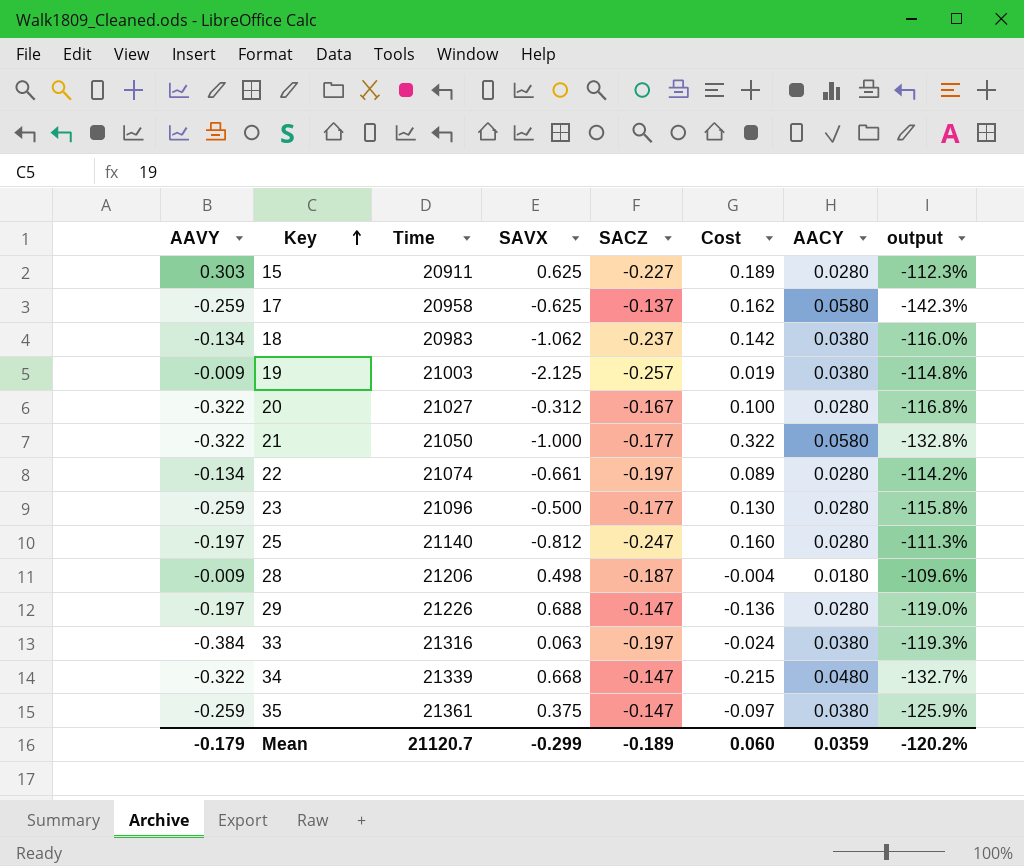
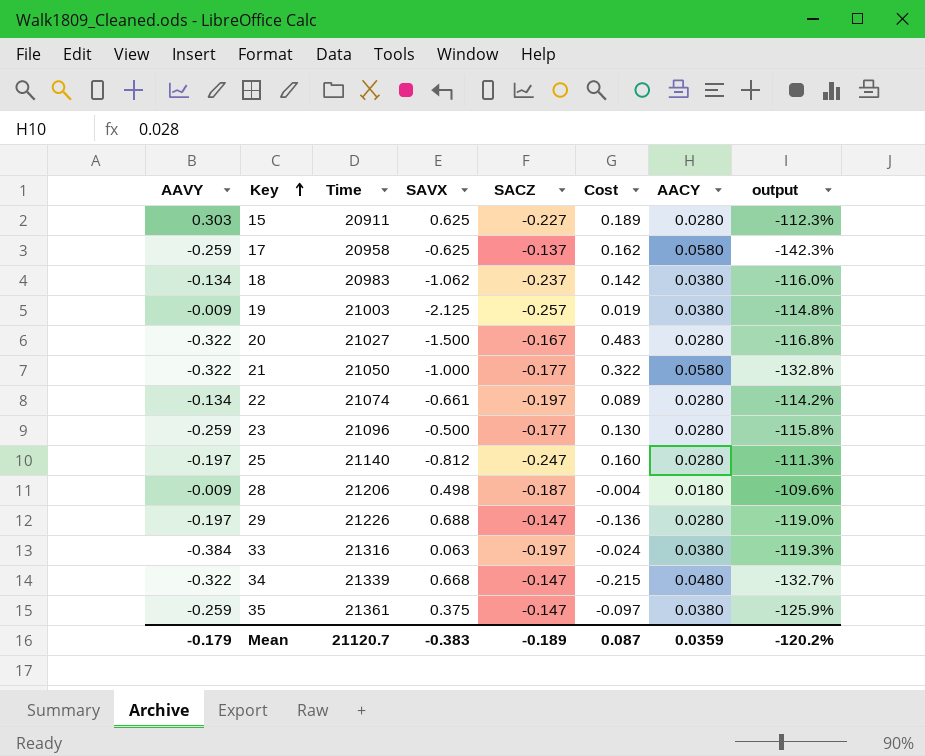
20 | SAVX: -0.312 -> -1.500
20 | Cost: 0.100 -> 0.483
Mean | SAVX: -0.299 -> -0.383
Mean | Cost: 0.060 -> 0.087

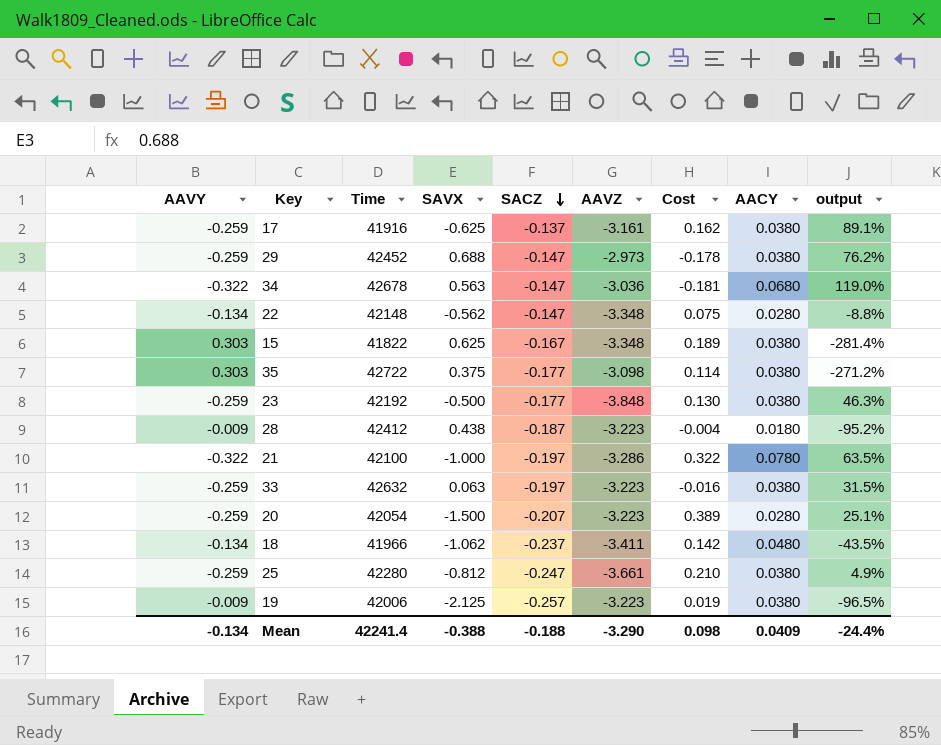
row order: Key ascending -> SACZ descending
column AAVZ | position: none -> 6
column output | formula: ([AACY] - [SACZ]) / [SACZ] -> ([AAVY] - [SACZ]) / [SACZ]
17 | Time: 20958 -> 41916
17 | AACY: 0.0580 -> 0.0380
29 | AAVY: -0.197 -> -0.259
29 | Time: 21226 -> 42452
29 | Cost: -0.136 -> -0.178
29 | AACY: 0.0280 -> 0.0380
34 | Time: 21339 -> 42678
34 | SAVX: 0.668 -> 0.563
34 | Cost: -0.215 -> -0.181
34 | AACY: 0.0480 -> 0.0680
22 | Time: 21074 -> 42148
22 | SAVX: -0.661 -> -0.562
22 | SACZ: -0.197 -> -0.147
22 | Cost: 0.089 -> 0.075
15 | Time: 20911 -> 41822
15 | SACZ: -0.227 -> -0.167
15 | AACY: 0.0280 -> 0.0380
35 | AAVY: -0.259 -> 0.303
35 | Time: 21361 -> 42722
35 | SACZ: -0.147 -> -0.177
35 | Cost: -0.097 -> 0.114
23 | Time: 21096 -> 42192
23 | AACY: 0.0280 -> 0.0380
28 | Time: 21206 -> 42412
28 | SAVX: 0.498 -> 0.438
21 | Time: 21050 -> 42100
21 | SACZ: -0.177 -> -0.197
21 | AACY: 0.0580 -> 0.0780
33 | AAVY: -0.384 -> -0.259
33 | Time: 21316 -> 42632
33 | Cost: -0.024 -> -0.016
20 | AAVY: -0.322 -> -0.259
20 | Time: 21027 -> 42054
20 | SACZ: -0.167 -> -0.207
20 | Cost: 0.483 -> 0.389
18 | Time: 20983 -> 41966
18 | AACY: 0.0380 -> 0.0480
25 | AAVY: -0.197 -> -0.259
25 | Time: 21140 -> 42280
25 | Cost: 0.160 -> 0.210
25 | AACY: 0.0280 -> 0.0380
19 | Time: 21003 -> 42006
Mean | AAVY: -0.179 -> -0.134
Mean | Time: 21120.7 -> 42241.4
Mean | SAVX: -0.383 -> -0.388
Mean | SACZ: -0.189 -> -0.188
Mean | Cost: 0.087 -> 0.098
Mean | AACY: 0.0359 -> 0.0409
Mean | output: -120.2% -> -24.4%

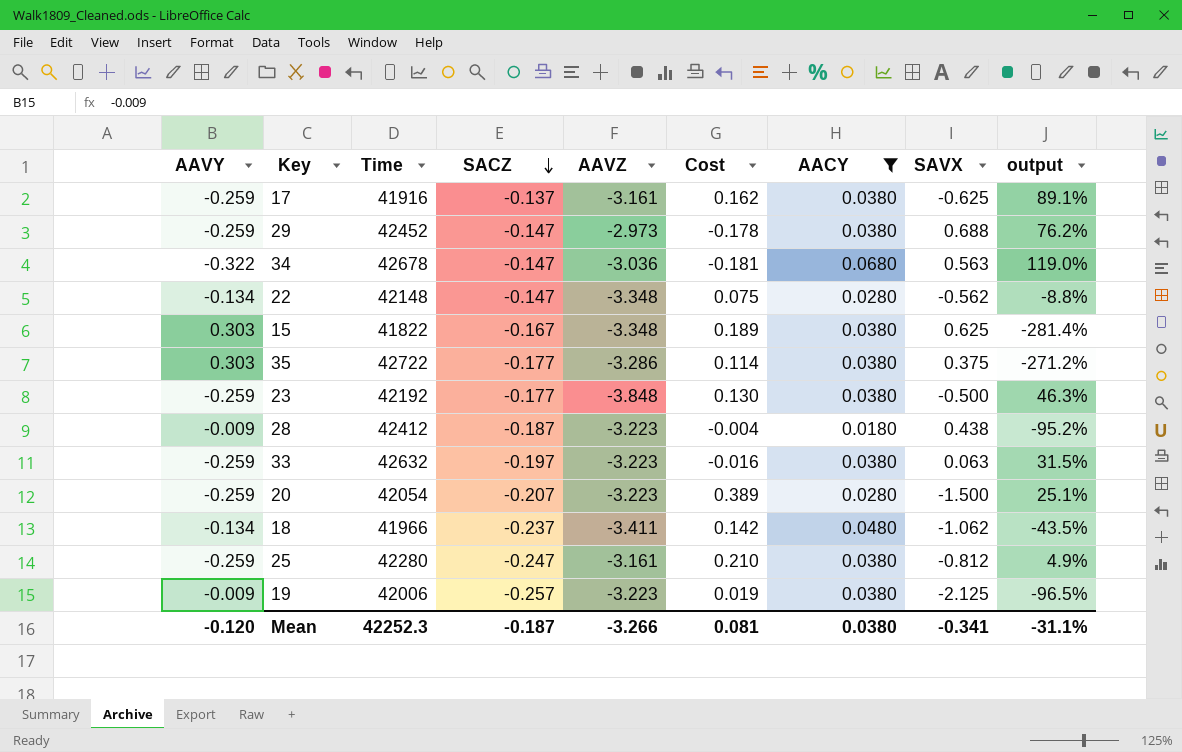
filter: none -> AACY != 0.0780
column SAVX | position: 4 -> 8
35 | AAVZ: -3.098 -> -3.286
25 | AAVZ: -3.661 -> -3.161
Mean | AAVY: -0.134 -> -0.120
Mean | Time: 42241.4 -> 42252.3
Mean | SACZ: -0.188 -> -0.187
Mean | AAVZ: -3.290 -> -3.266
Mean | Cost: 0.098 -> 0.081
Mean | AACY: 0.0409 -> 0.0380
Mean | SAVX: -0.388 -> -0.341
Mean | output: -24.4% -> -31.1%

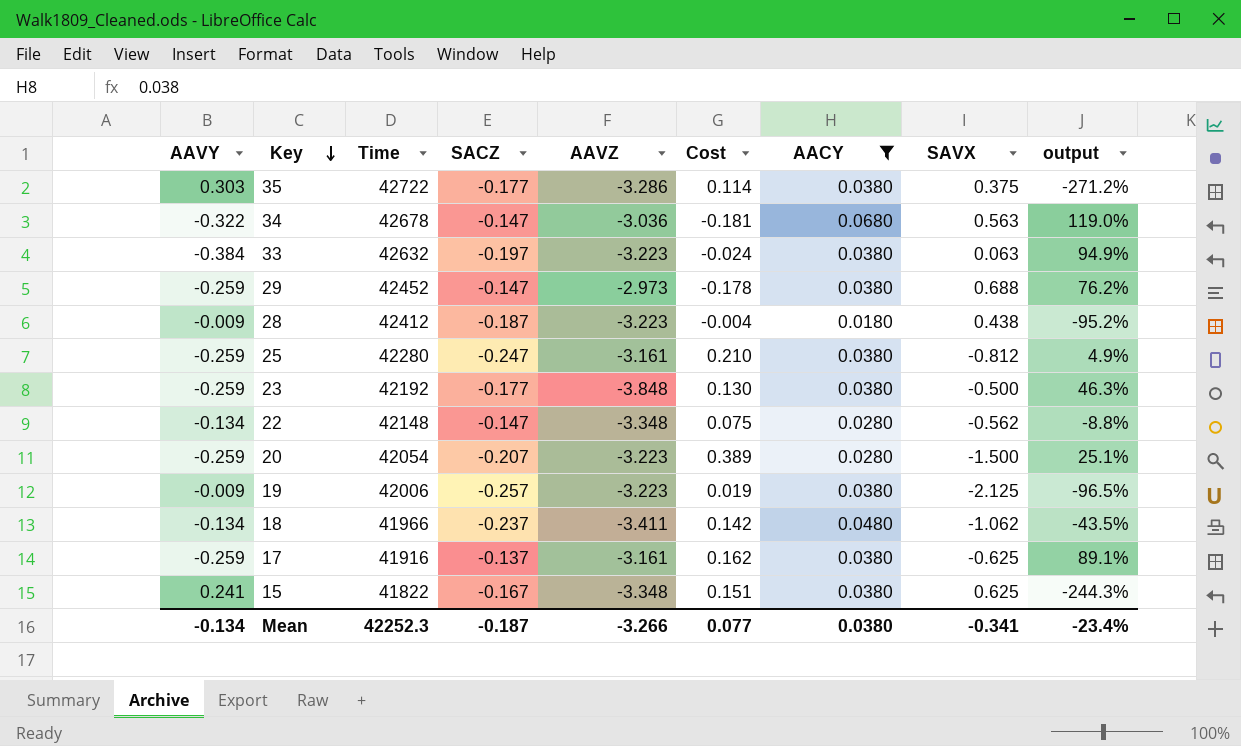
row order: SACZ descending -> Key descending
33 | AAVY: -0.259 -> -0.384
33 | Cost: -0.016 -> -0.024
33 | output: 31.5% -> 94.9%
15 | AAVY: 0.303 -> 0.241
15 | Cost: 0.189 -> 0.151
15 | output: -281.4% -> -244.3%
Mean | AAVY: -0.120 -> -0.134
Mean | Cost: 0.081 -> 0.077
Mean | output: -31.1% -> -23.4%

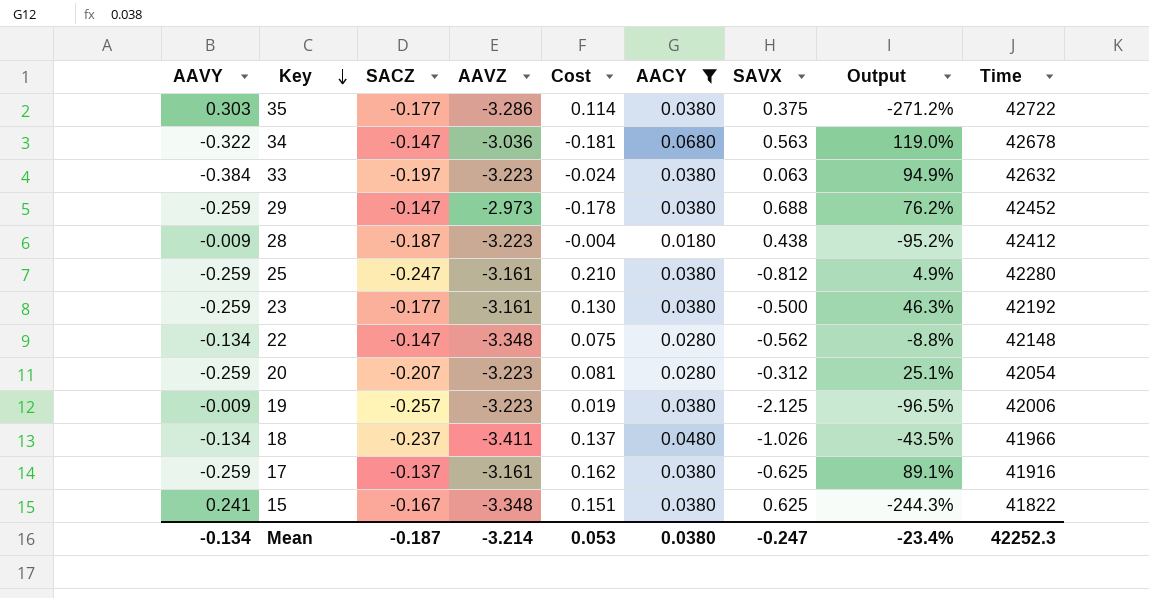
column name: output -> Output
column Time | position: 3 -> 9
23 | AAVZ: -3.848 -> -3.161
20 | Cost: 0.389 -> 0.081
20 | SAVX: -1.500 -> -0.312
18 | Cost: 0.142 -> 0.137
18 | SAVX: -1.062 -> -1.026
Mean | AAVZ: -3.266 -> -3.214
Mean | Cost: 0.077 -> 0.053
Mean | SAVX: -0.341 -> -0.247

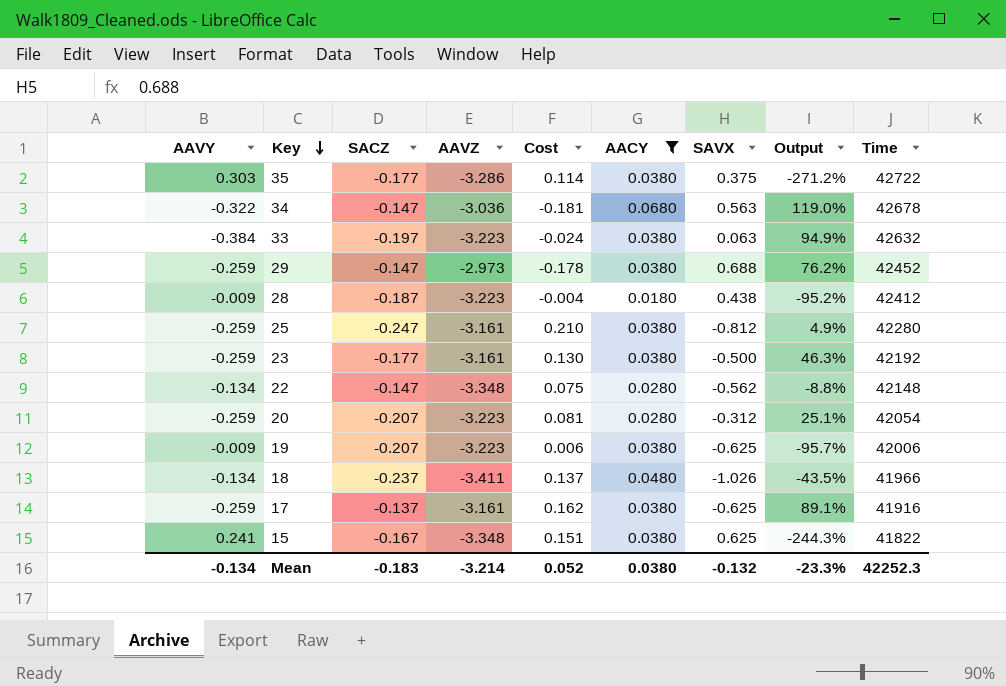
19 | SACZ: -0.257 -> -0.207
19 | Cost: 0.019 -> 0.006
19 | SAVX: -2.125 -> -0.625
19 | Output: -96.5% -> -95.7%
Mean | SACZ: -0.187 -> -0.183
Mean | Cost: 0.053 -> 0.052
Mean | SAVX: -0.247 -> -0.132
Mean | Output: -23.4% -> -23.3%

